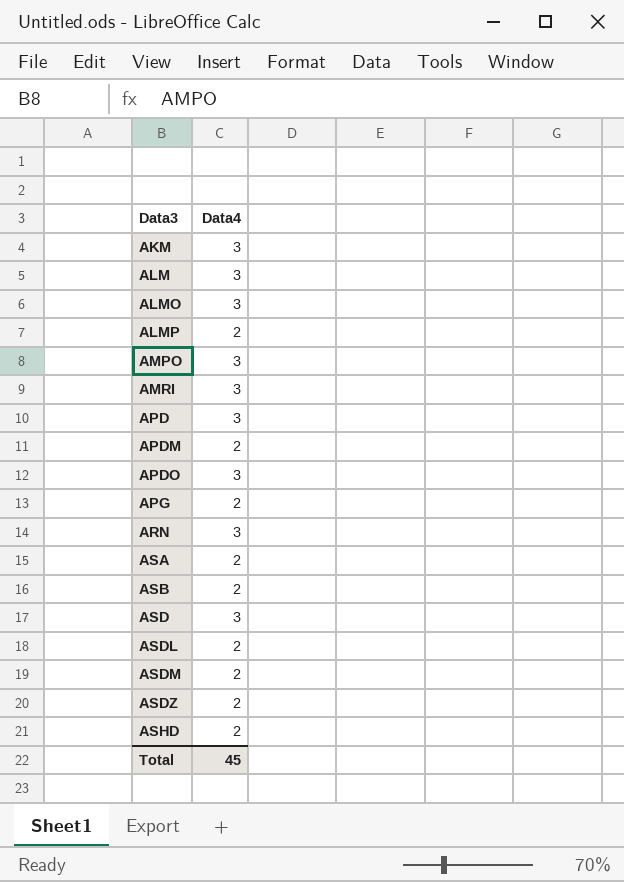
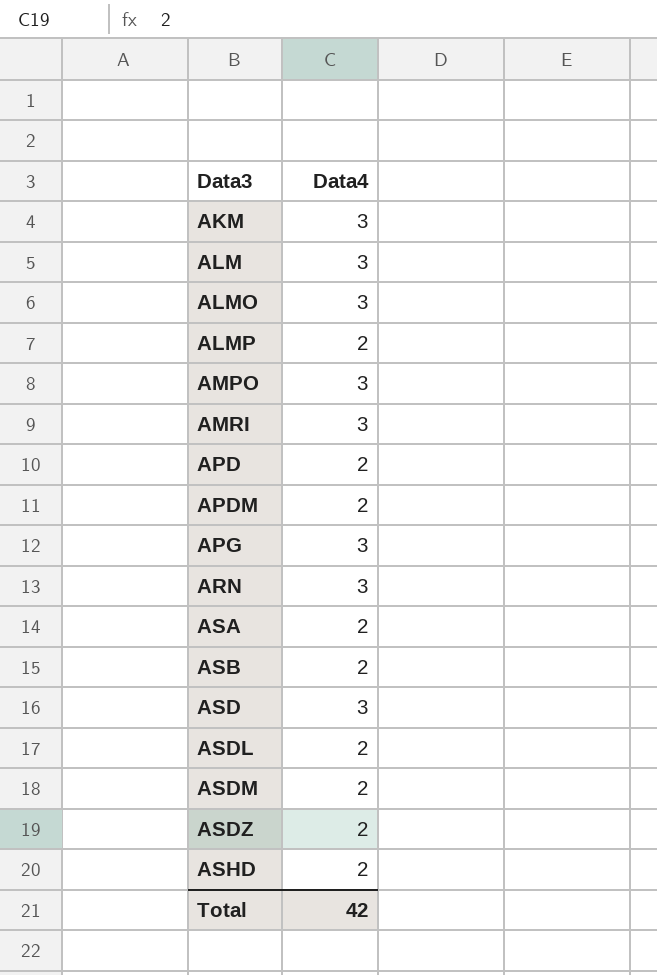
row APDO: 3 -> none
APD | Data4: 3 -> 2
APG | Data4: 2 -> 3
Total | Data4: 45 -> 42

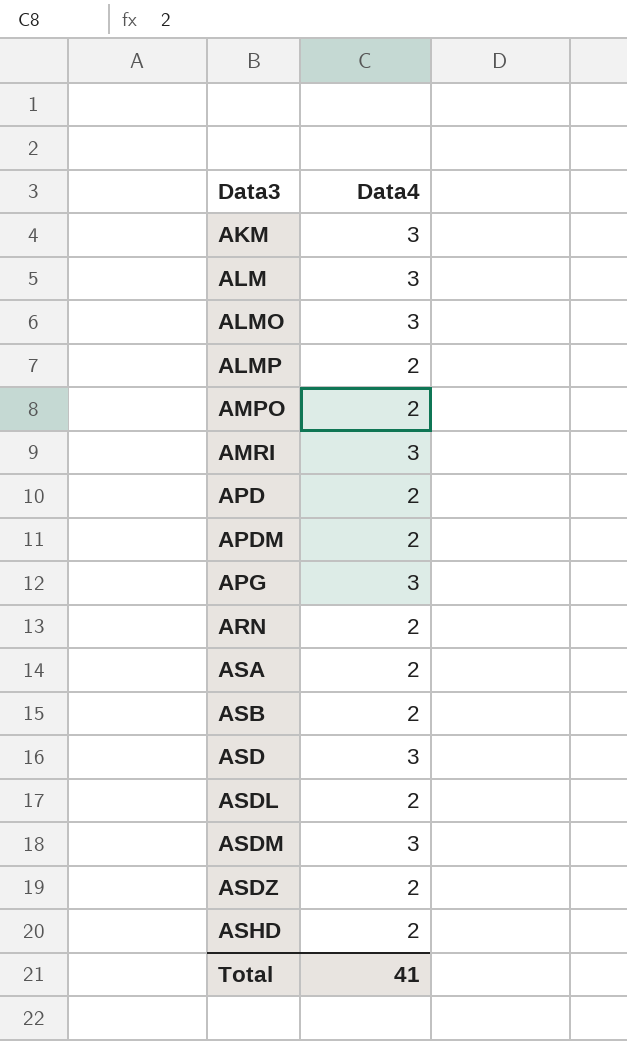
AMPO | Data4: 3 -> 2
ARN | Data4: 3 -> 2
ASDM | Data4: 2 -> 3
Total | Data4: 42 -> 41

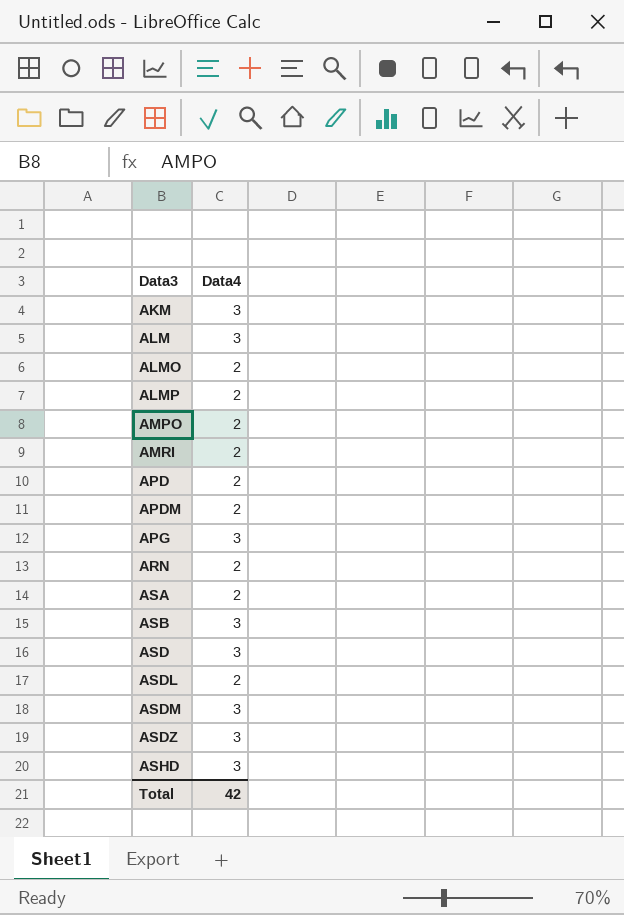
ALMO | Data4: 3 -> 2
AMRI | Data4: 3 -> 2
ASB | Data4: 2 -> 3
ASDZ | Data4: 2 -> 3
ASHD | Data4: 2 -> 3
Total | Data4: 41 -> 42

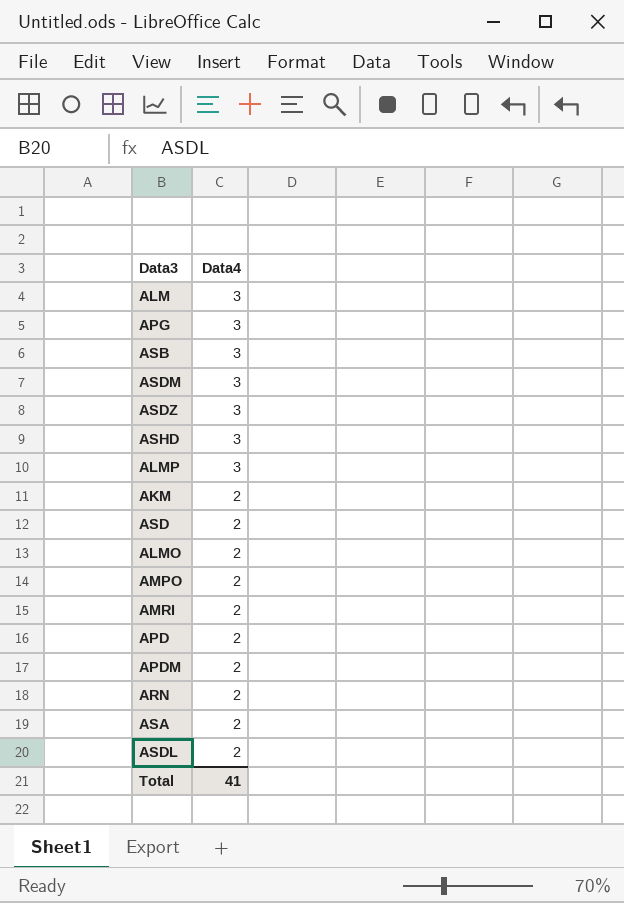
row order: Data3 ascending -> Data4 descending
ALMP | Data4: 2 -> 3
AKM | Data4: 3 -> 2
ASD | Data4: 3 -> 2
Total | Data4: 42 -> 41

